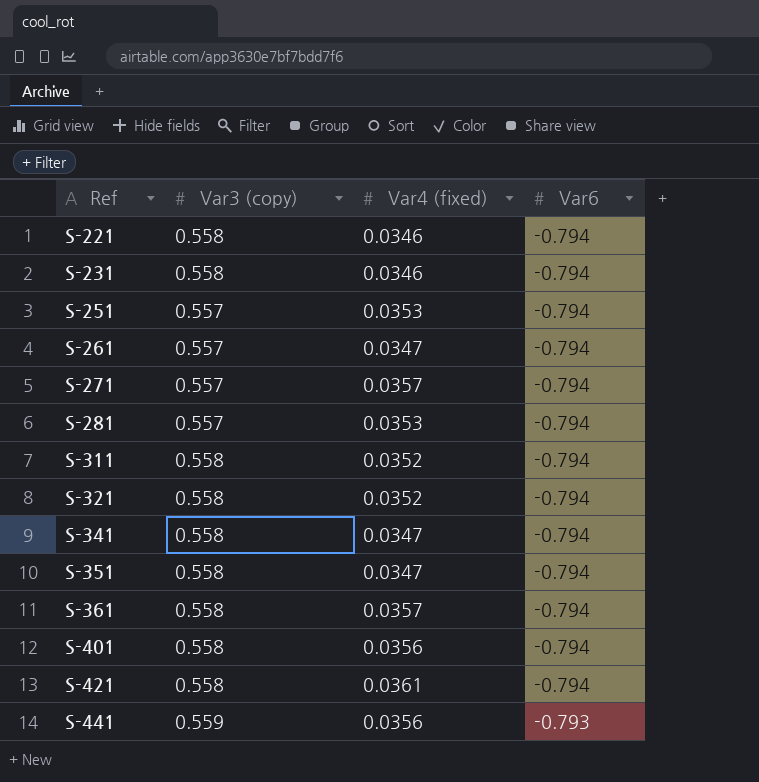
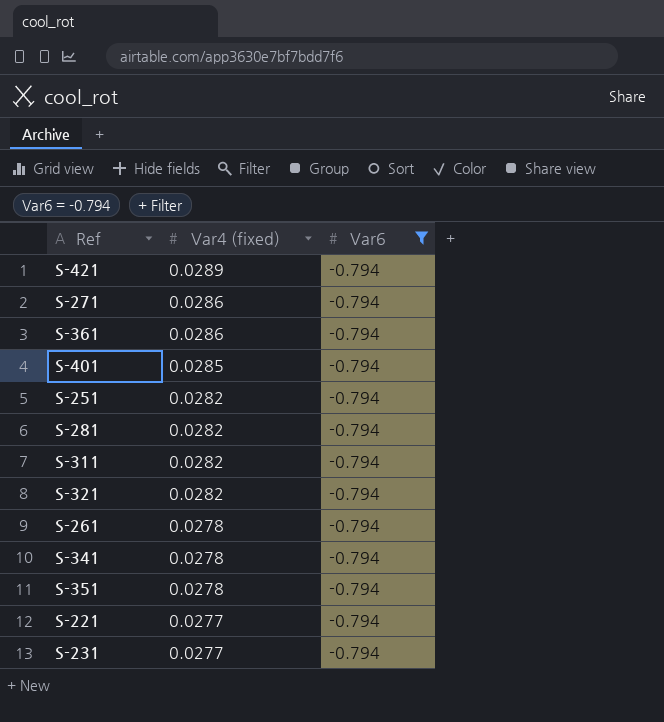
filter: none -> Var6 = -0.794
row order: Ref ascending -> Var4 (fixed) descending
column Var3 (copy) | position: 2 -> none
S-421 | Var4 (fixed): 0.0361 -> 0.0289
S-271 | Var4 (fixed): 0.0357 -> 0.0286
S-361 | Var4 (fixed): 0.0357 -> 0.0286
S-401 | Var4 (fixed): 0.0356 -> 0.0285
S-251 | Var4 (fixed): 0.0353 -> 0.0282
S-281 | Var4 (fixed): 0.0353 -> 0.0282
S-311 | Var4 (fixed): 0.0352 -> 0.0282
S-321 | Var4 (fixed): 0.0352 -> 0.0282
S-261 | Var4 (fixed): 0.0347 -> 0.0278
S-341 | Var4 (fixed): 0.0347 -> 0.0278
S-351 | Var4 (fixed): 0.0347 -> 0.0278
S-221 | Var4 (fixed): 0.0346 -> 0.0277
S-231 | Var4 (fixed): 0.0346 -> 0.0277

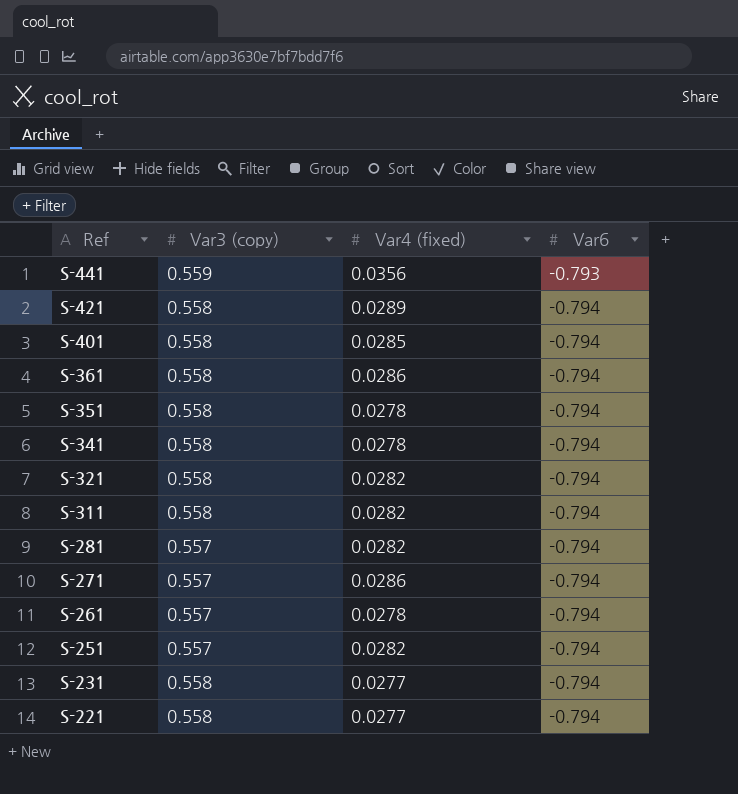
filter: Var6 = -0.794 -> none
row order: Var4 (fixed) descending -> Ref descending
column Var3 (copy) | position: none -> 2

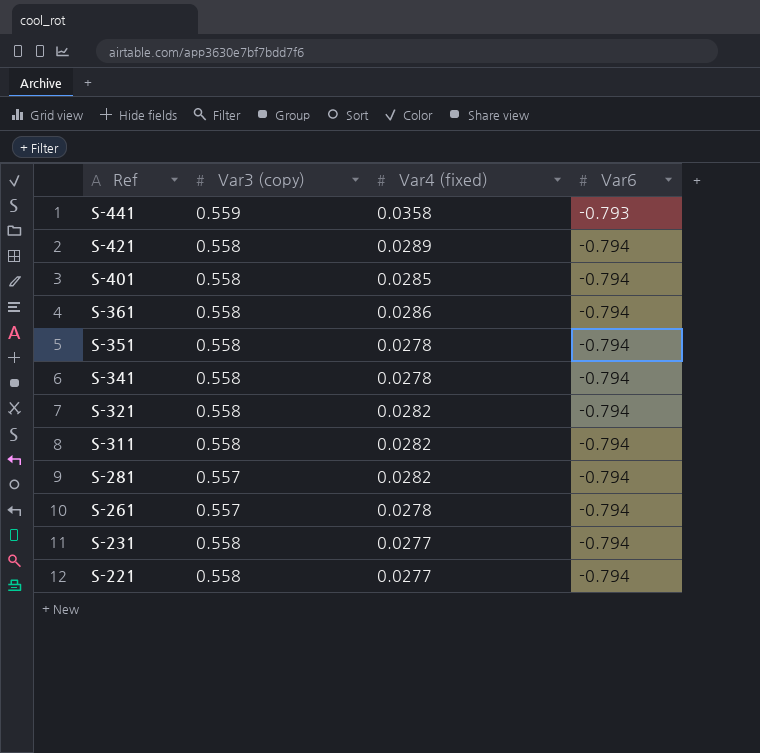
row S-271: 0.557 | 0.0286 | -0.794 -> none
row S-251: 0.557 | 0.0282 | -0.794 -> none
S-441 | Var4 (fixed): 0.0356 -> 0.0358

